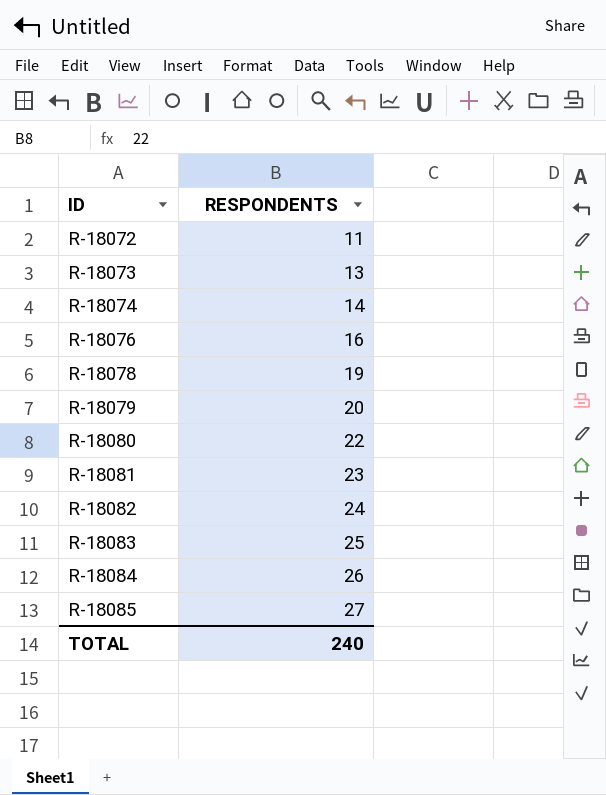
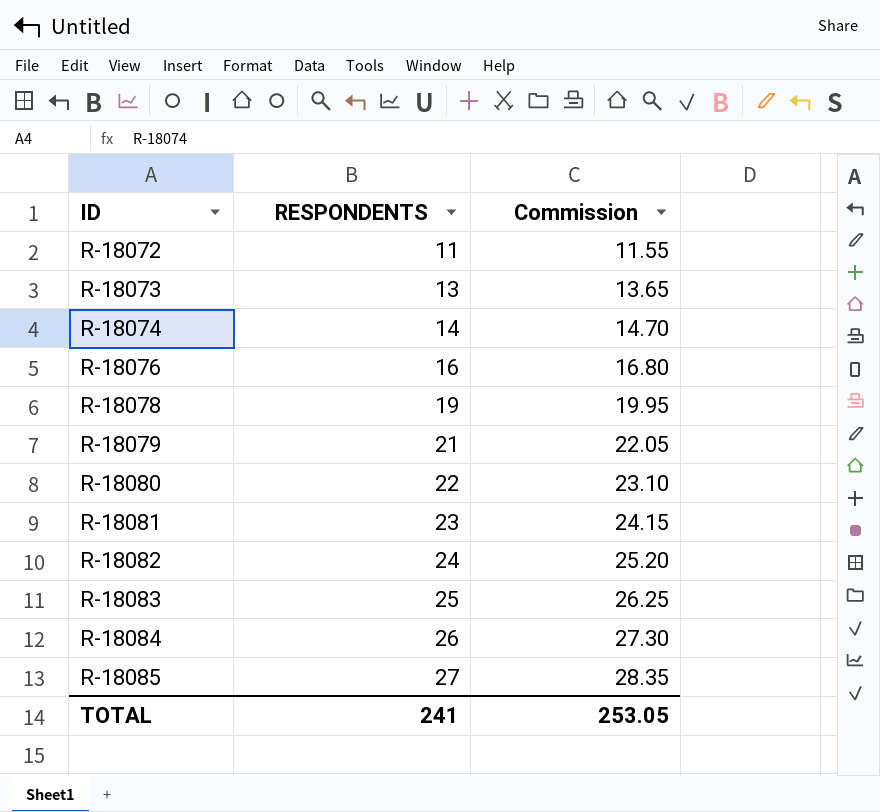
column Commission | formula: none -> [RESPONDENTS] * 1.05
R-18079 | RESPONDENTS: 20 -> 21
TOTAL | RESPONDENTS: 240 -> 241

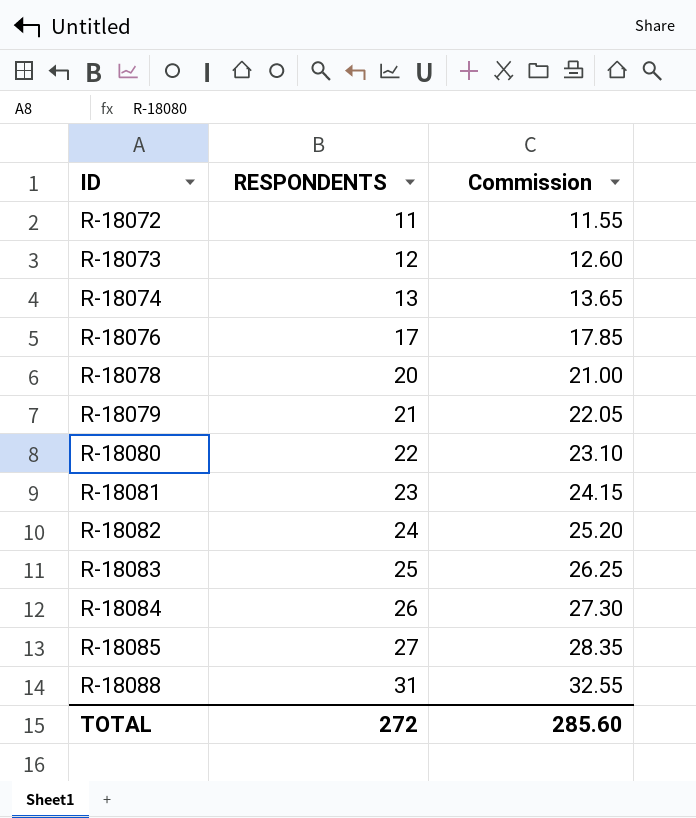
R-18073 | RESPONDENTS: 13 -> 12
R-18073 | Commission: 13.65 -> 12.60
R-18074 | RESPONDENTS: 14 -> 13
R-18074 | Commission: 14.70 -> 13.65
R-18076 | RESPONDENTS: 16 -> 17
R-18076 | Commission: 16.80 -> 17.85
R-18078 | RESPONDENTS: 19 -> 20
R-18078 | Commission: 19.95 -> 21.00
row R-18088: none -> 31 | 32.55
TOTAL | RESPONDENTS: 241 -> 272
TOTAL | Commission: 253.05 -> 285.60

